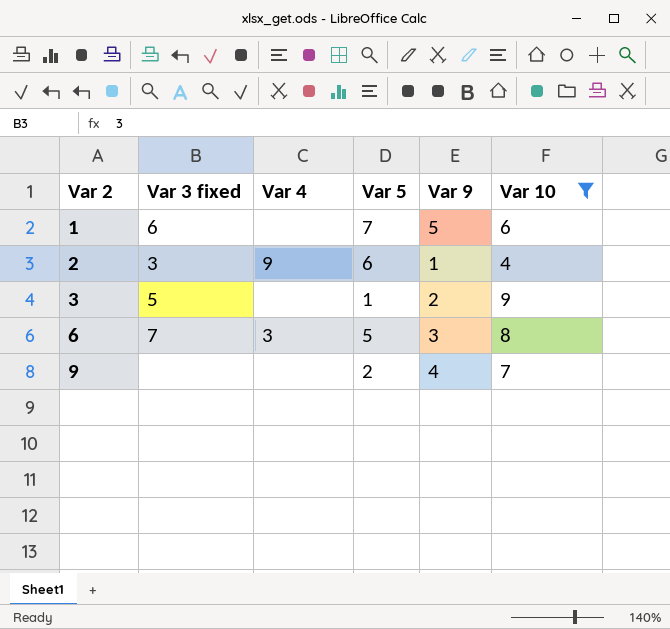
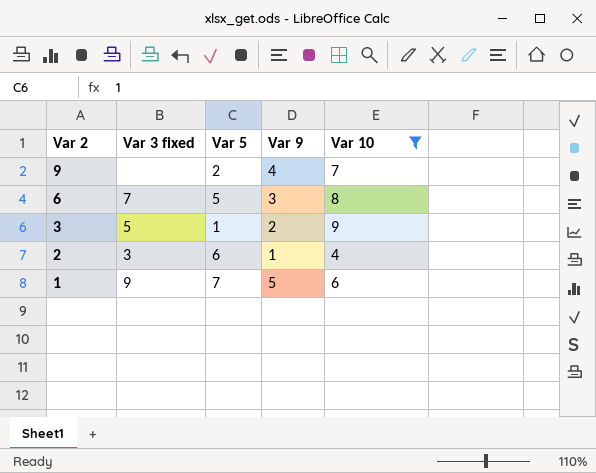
row order: Var 2 ascending -> Var 2 descending
column Var 4 | position: 3 -> none
1 | Var 3 fixed: 6 -> 9

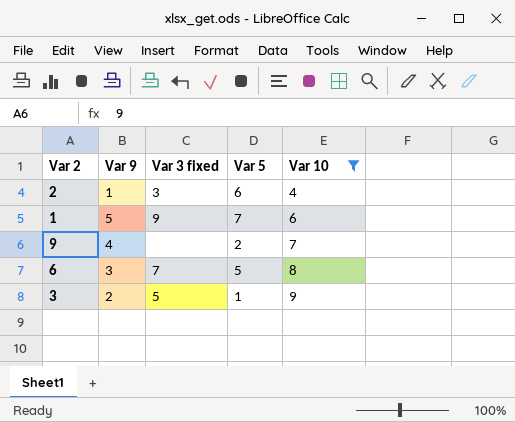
row order: Var 2 descending -> Var 10 ascending
column Var 9 | position: 4 -> 2

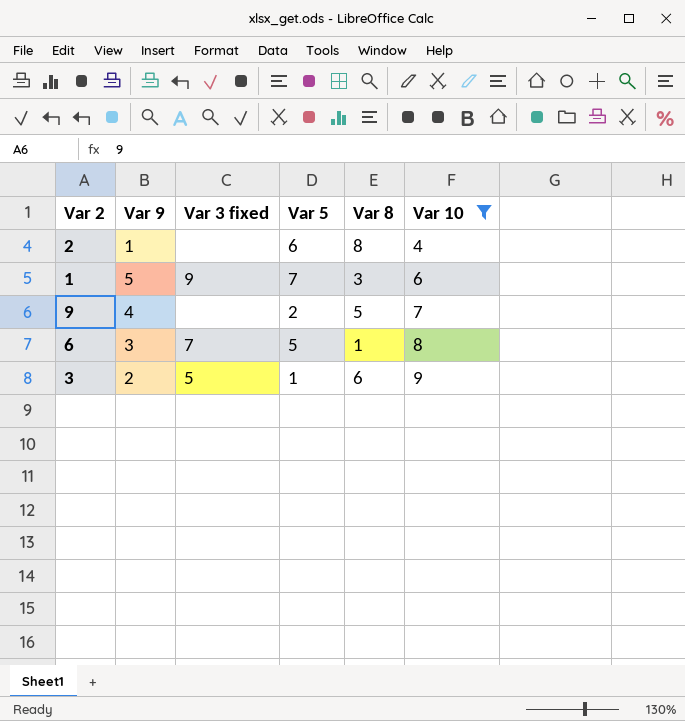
column Var 8 | position: none -> 5
2 | Var 3 fixed: 3 -> none

